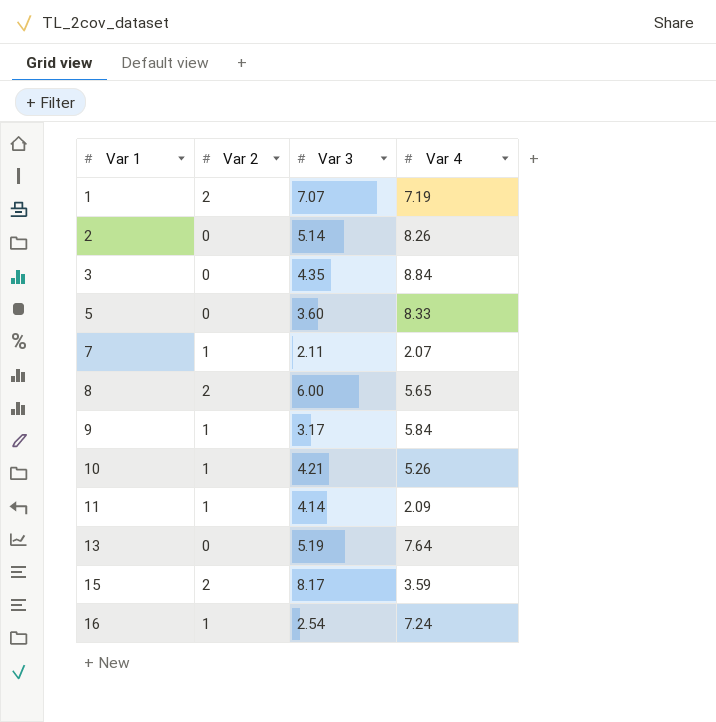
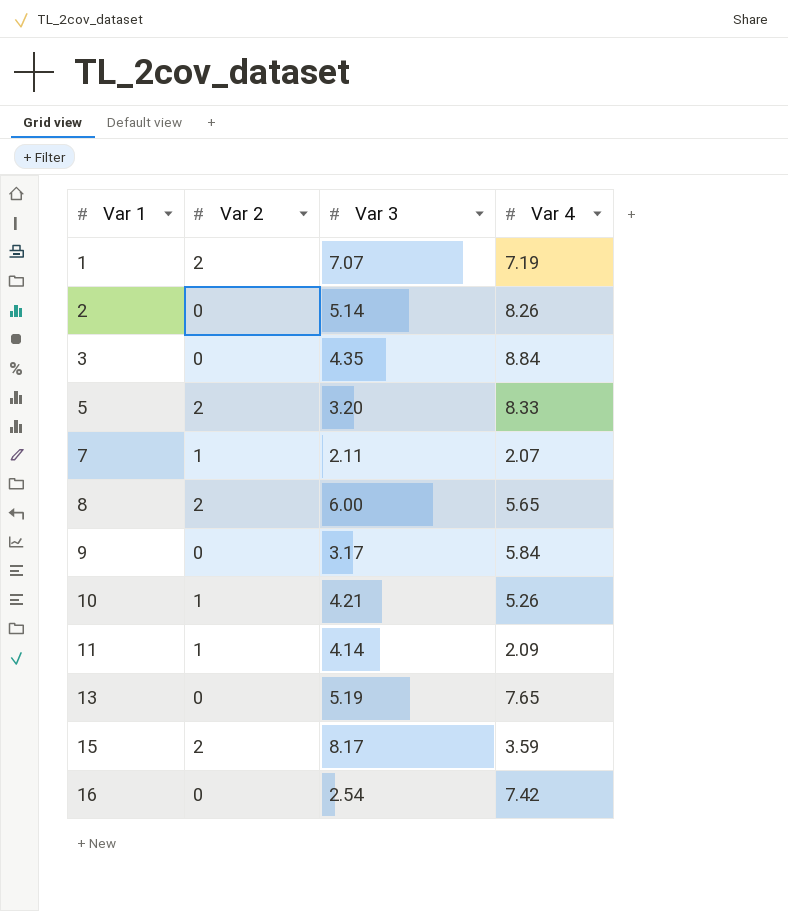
5 | Var 2: 0 -> 2
5 | Var 3: 3.60 -> 3.20
9 | Var 2: 1 -> 0
13 | Var 4: 7.64 -> 7.65
16 | Var 2: 1 -> 0
16 | Var 4: 7.24 -> 7.42

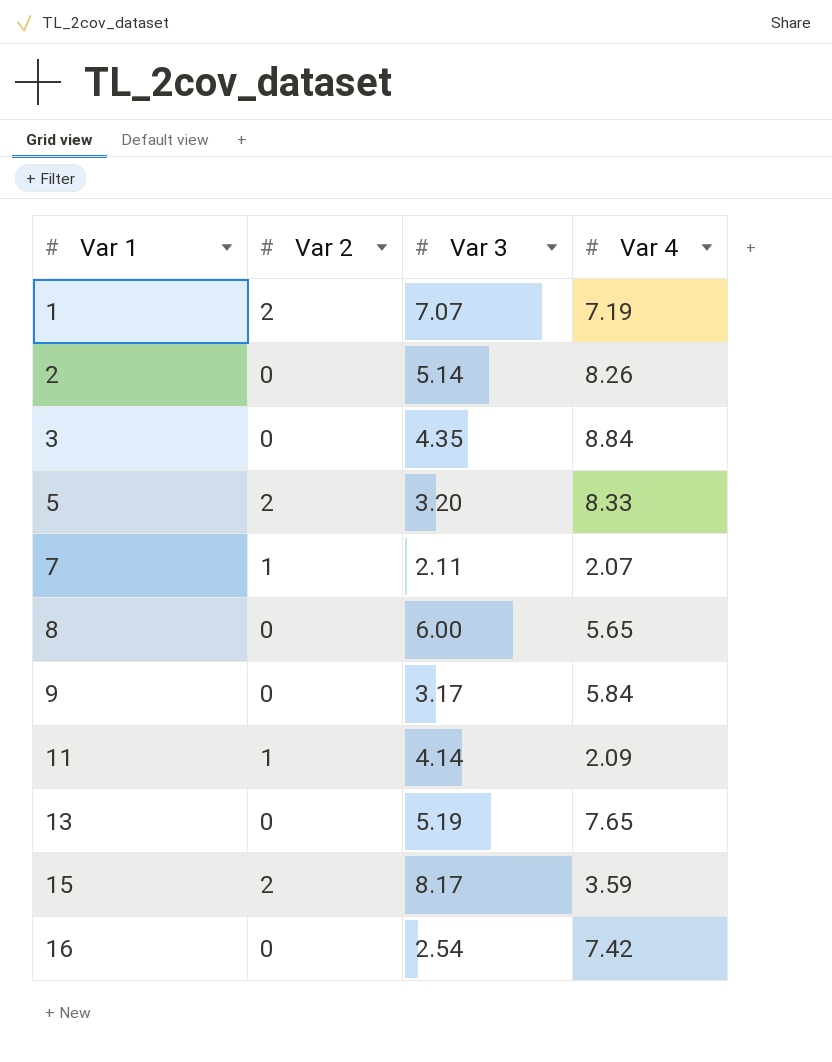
row 10: 1 | 4.21 | 5.26 -> none
8 | Var 2: 2 -> 0

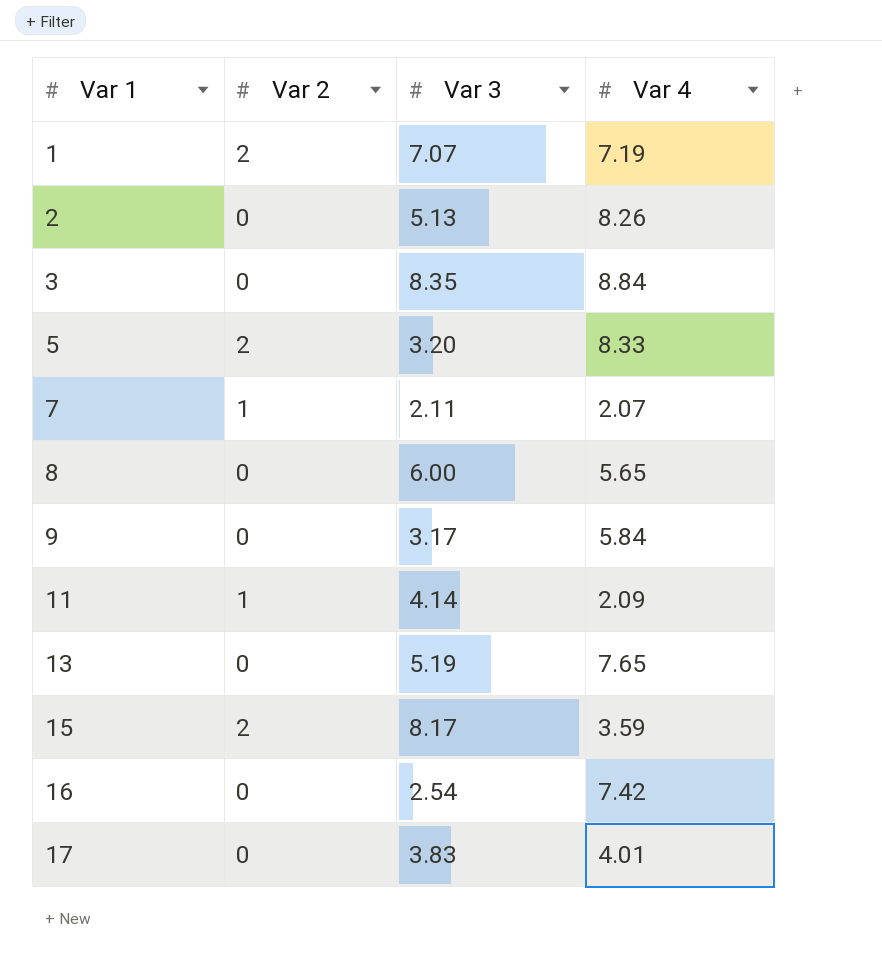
2 | Var 3: 5.14 -> 5.13
3 | Var 3: 4.35 -> 8.35
row 17: none -> 0 | 3.83 | 4.01

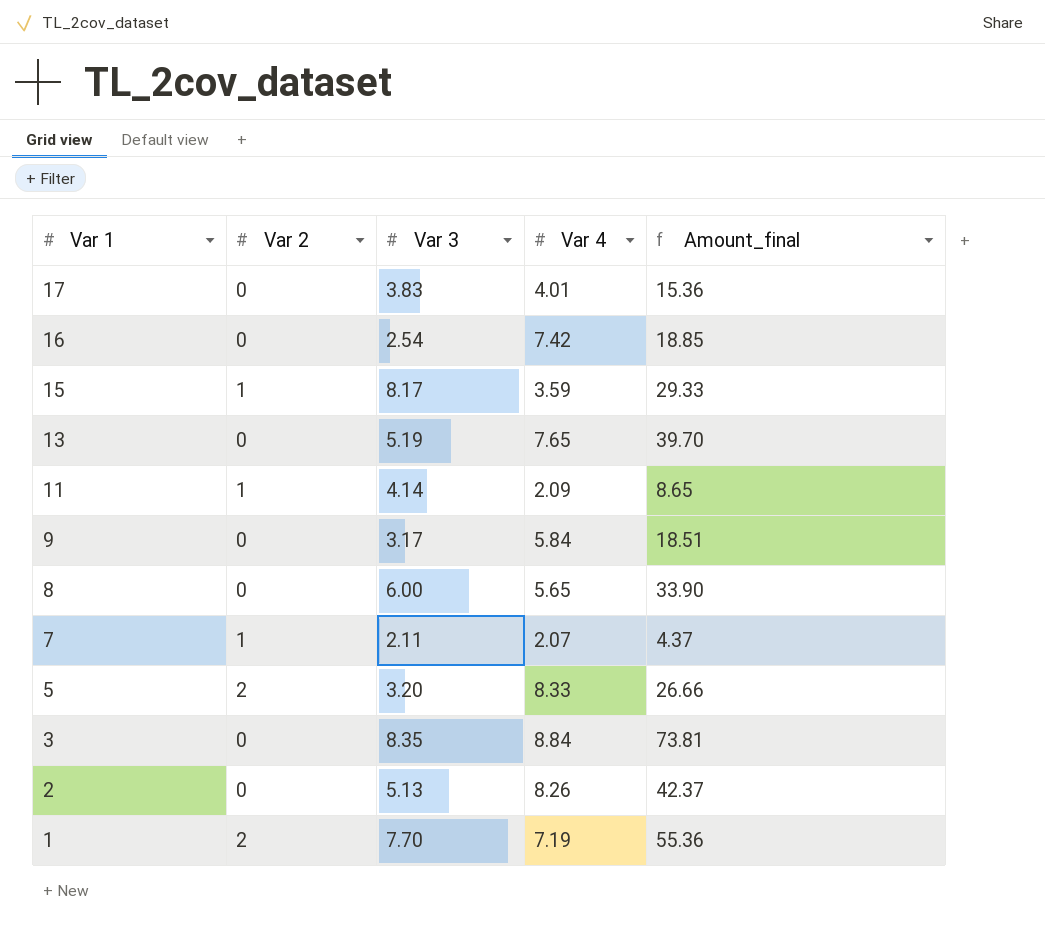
row order: Var 1 ascending -> Var 1 descending
column Amount_final | formula: none -> [Var 3] * [Var 4]
15 | Var 2: 2 -> 1
1 | Var 3: 7.07 -> 7.70

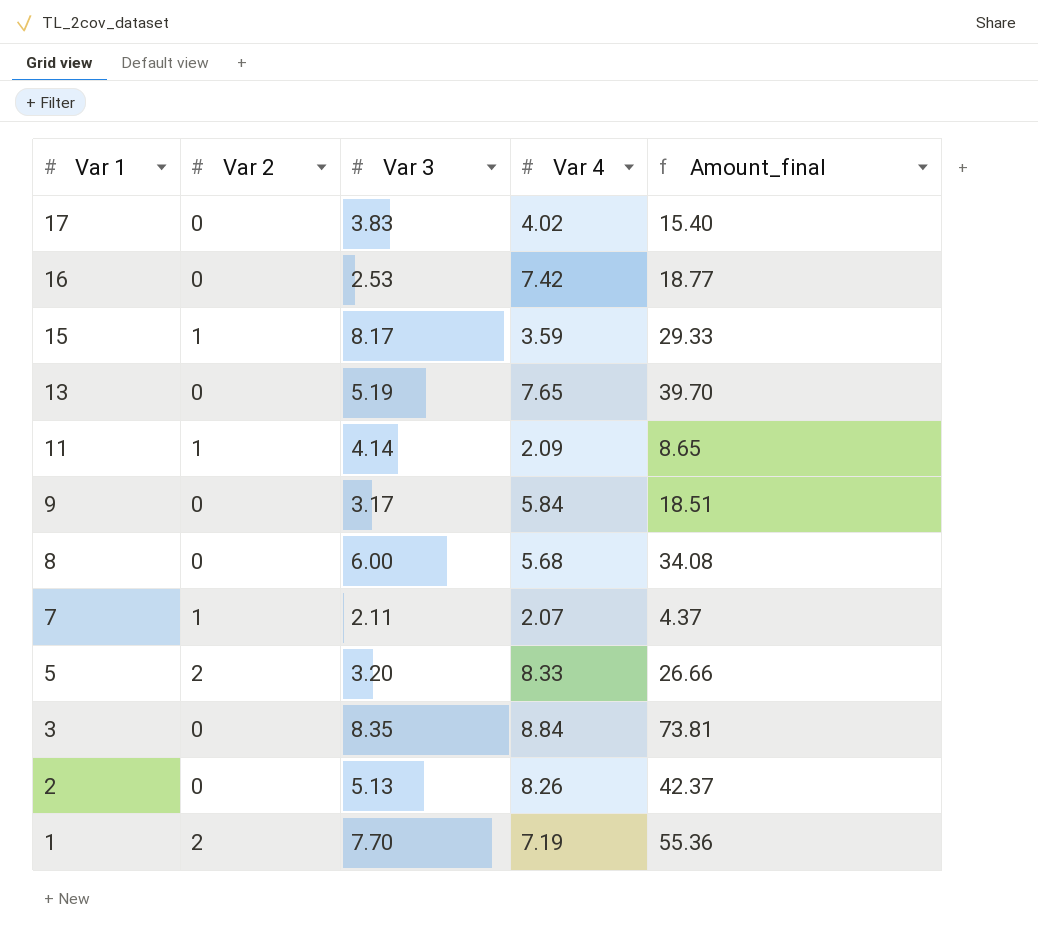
17 | Var 4: 4.01 -> 4.02
17 | Amount_final: 15.36 -> 15.40
16 | Var 3: 2.54 -> 2.53
16 | Amount_final: 18.85 -> 18.77
8 | Var 4: 5.65 -> 5.68
8 | Amount_final: 33.90 -> 34.08

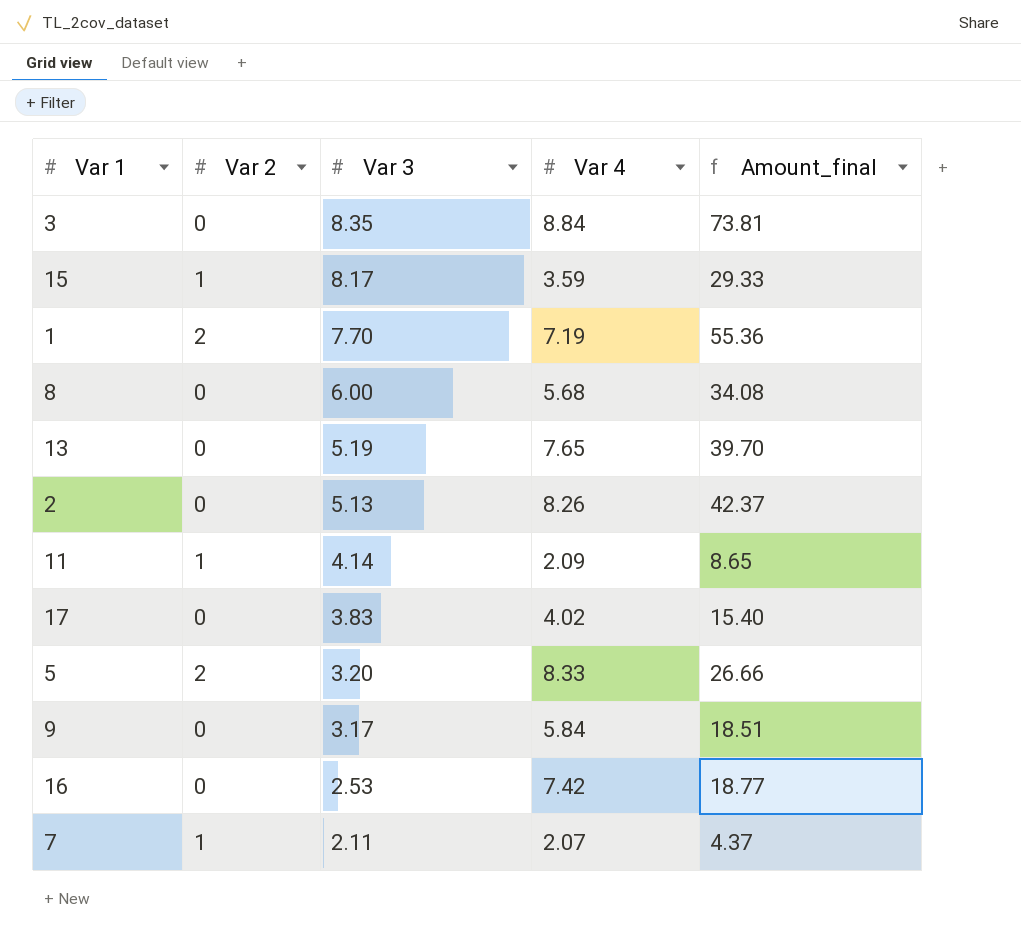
row order: Var 1 descending -> Var 3 descending

